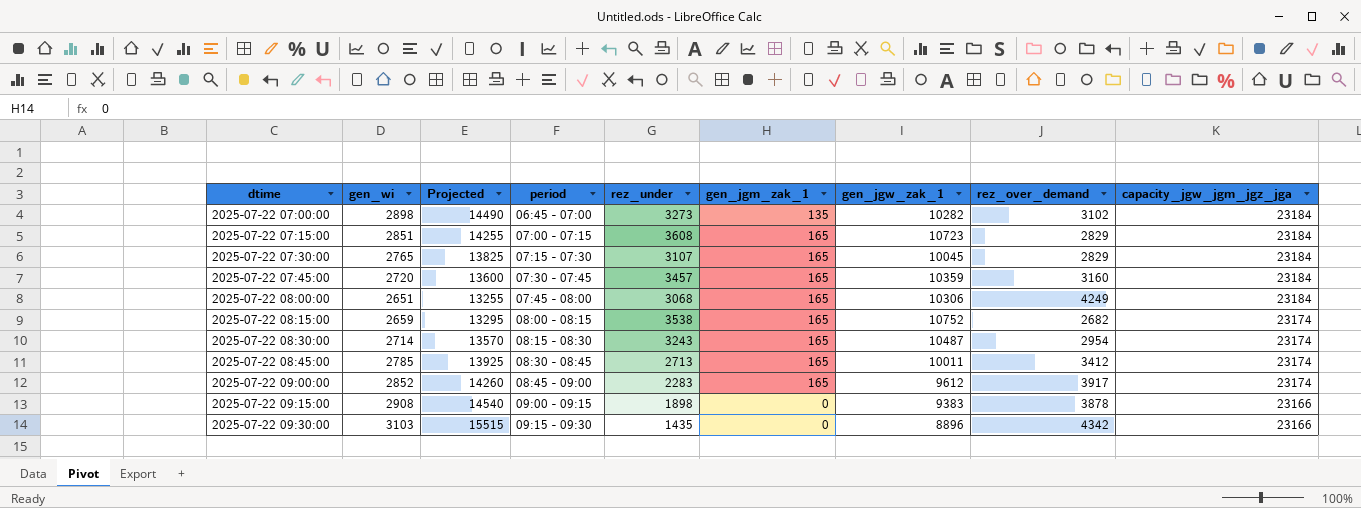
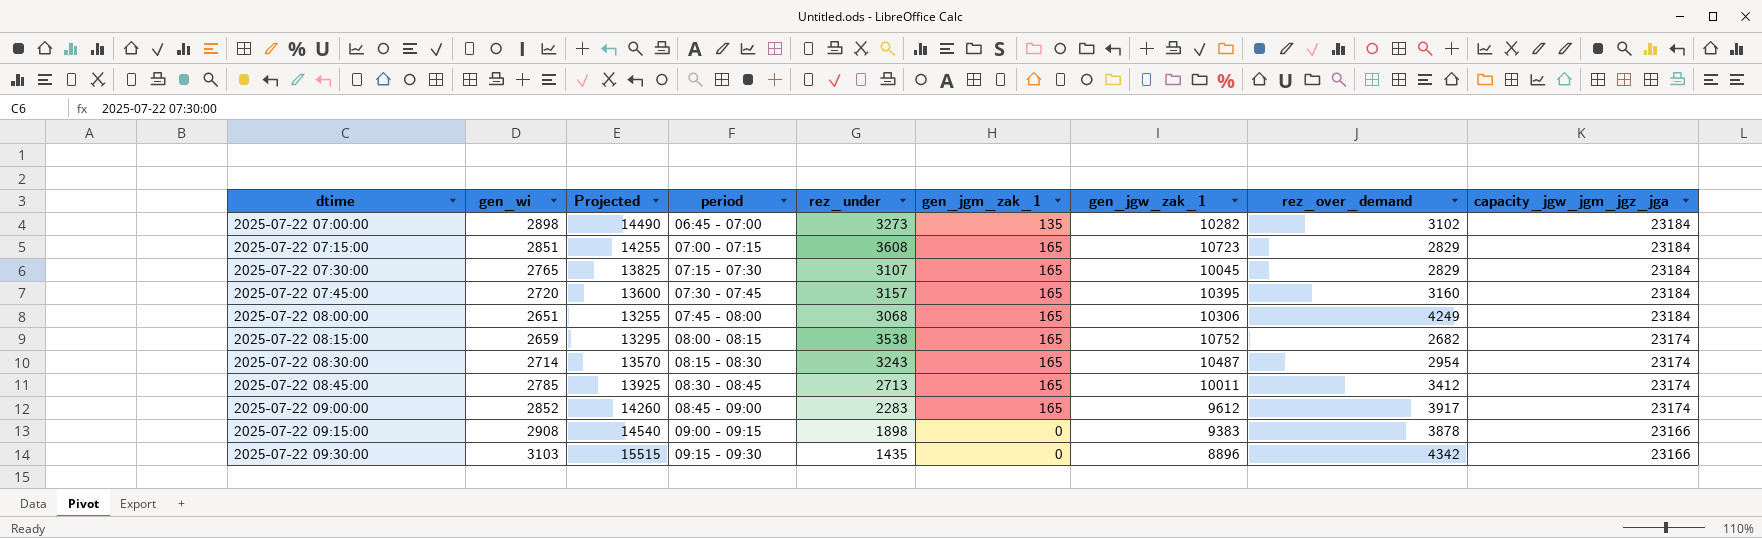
2025-07-22 07:45:00 | rez_under: 3457 -> 3157
2025-07-22 07:45:00 | gen_jgw_zak_1: 10359 -> 10395

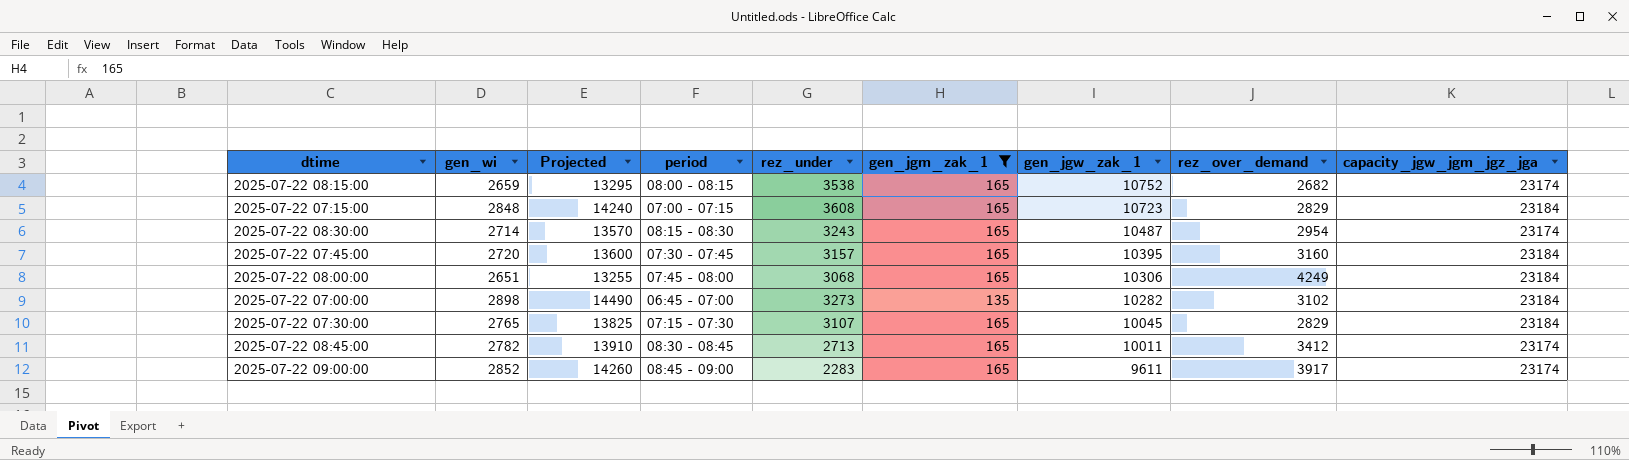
filter: none -> gen_jgm_zak_1 != 0
row order: dtime ascending -> gen_jgw_zak_1 descending
2025-07-22 07:15:00 | gen_wi: 2851 -> 2848
2025-07-22 07:15:00 | Projected: 14255 -> 14240
2025-07-22 08:45:00 | gen_wi: 2785 -> 2782
2025-07-22 08:45:00 | Projected: 13925 -> 13910
2025-07-22 09:00:00 | gen_jgw_zak_1: 9612 -> 9611

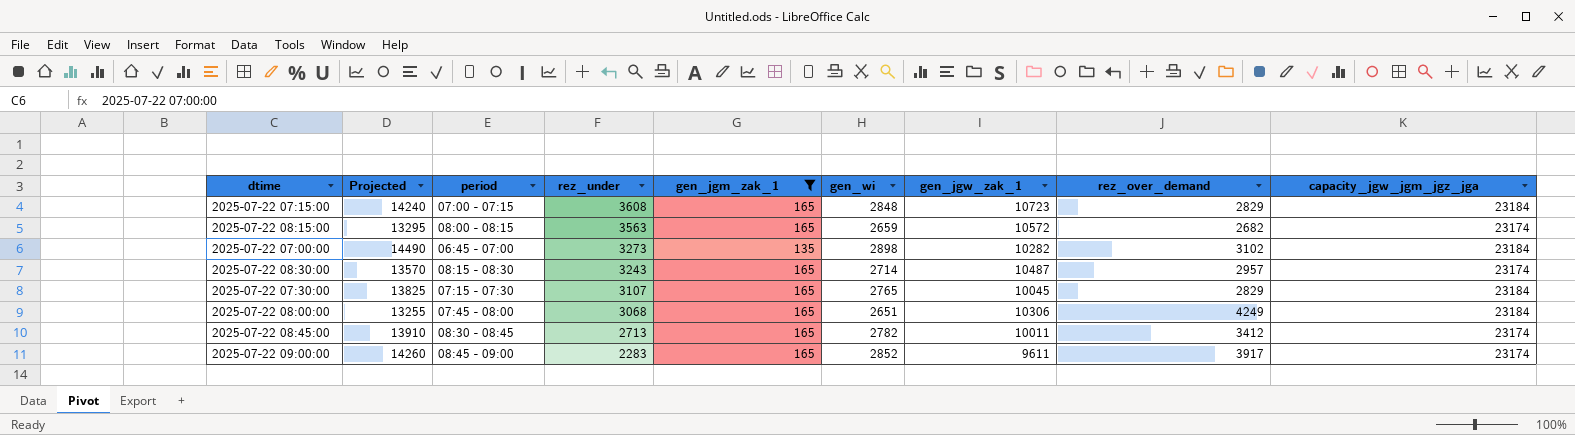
row order: gen_jgw_zak_1 descending -> rez_under descending
column gen_wi | position: 2 -> 6
row 2025-07-22 07:45:00: 2720 | 13600 | 07:30 - 07:45 | 3157 | 165 | 10395 | 3160 | 23184 -> none
2025-07-22 08:15:00 | rez_under: 3538 -> 3563
2025-07-22 08:15:00 | gen_jgw_zak_1: 10752 -> 10572
2025-07-22 08:30:00 | rez_over_demand: 2954 -> 2957

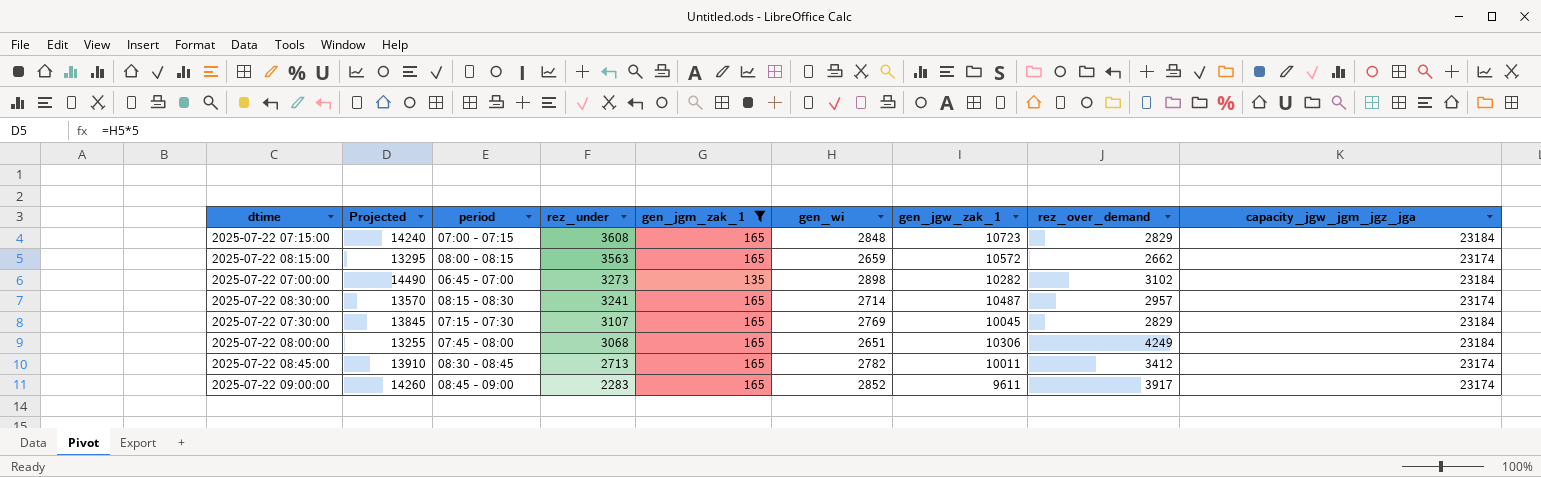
2025-07-22 08:15:00 | rez_over_demand: 2682 -> 2662
2025-07-22 08:30:00 | rez_under: 3243 -> 3241
2025-07-22 07:30:00 | Projected: 13825 -> 13845
2025-07-22 07:30:00 | gen_wi: 2765 -> 2769

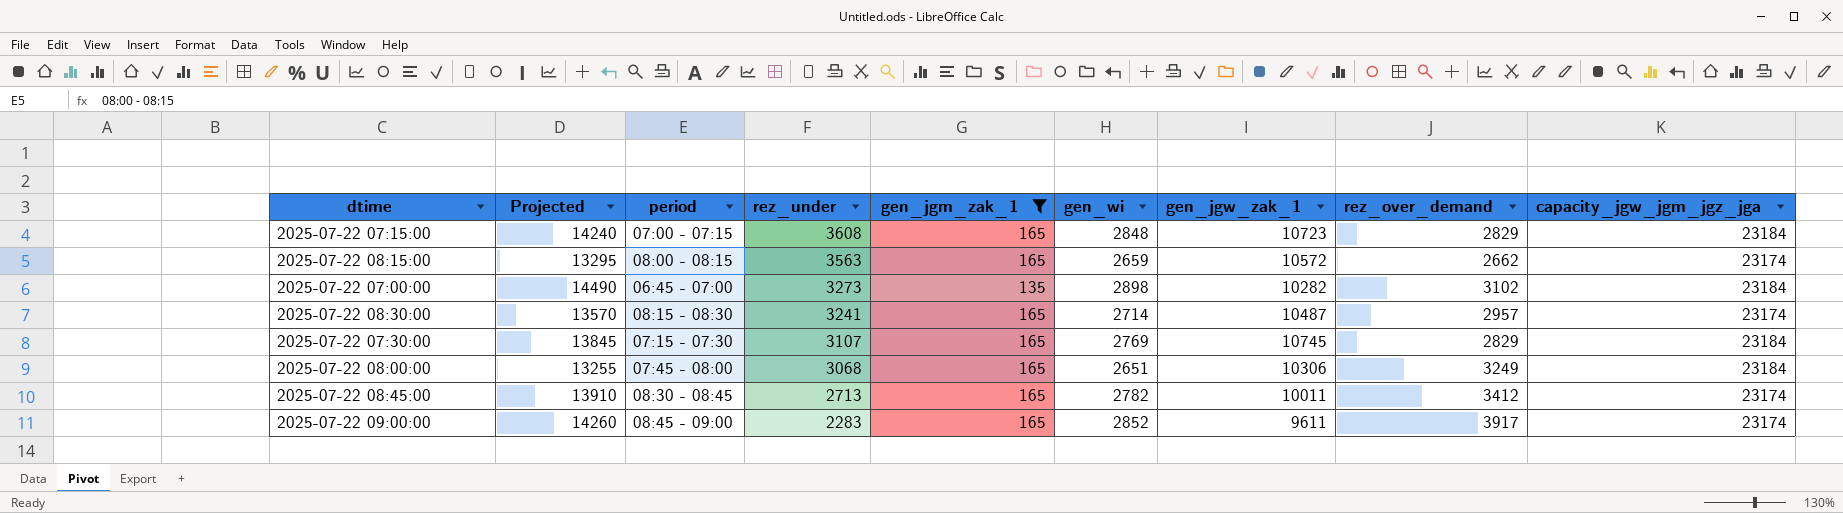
2025-07-22 07:30:00 | gen_jgw_zak_1: 10045 -> 10745
2025-07-22 08:00:00 | rez_over_demand: 4249 -> 3249

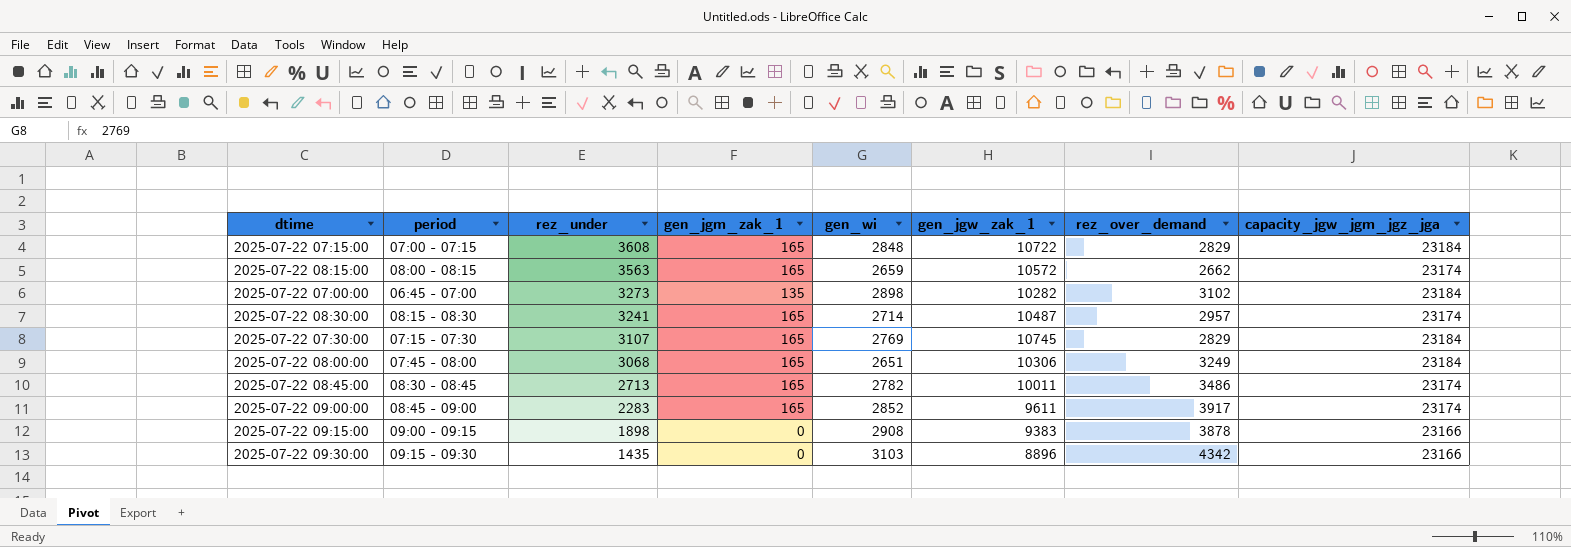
filter: gen_jgm_zak_1 != 0 -> none
column Projected | formula: [gen_wi] * 5 -> none
2025-07-22 07:15:00 | gen_jgw_zak_1: 10723 -> 10722
2025-07-22 08:45:00 | rez_over_demand: 3412 -> 3486

